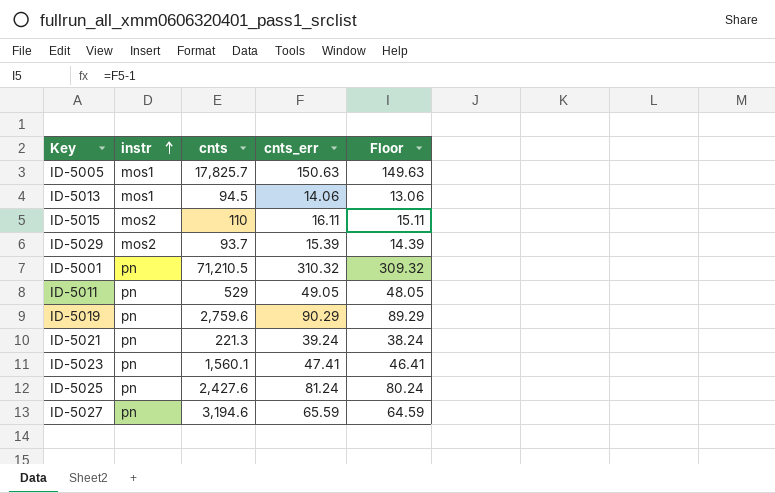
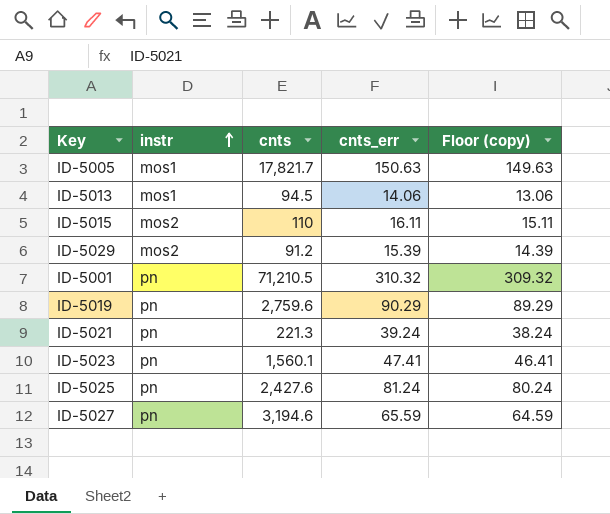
column name: Floor -> Floor (copy)
row ID-5011: pn | 529 | 49.05 | 48.05 -> none
ID-5005 | cnts: 17,825.7 -> 17,821.7
ID-5029 | cnts: 93.7 -> 91.2

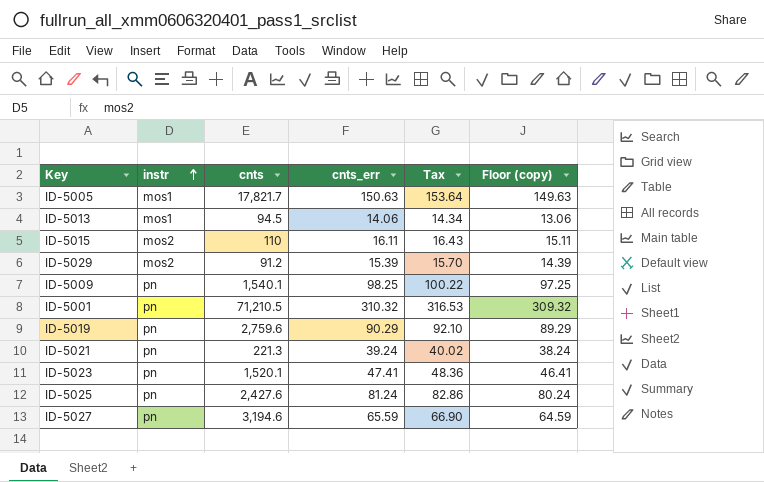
column Tax | formula: none -> [cnts_err] * 1.02
row ID-5009: none -> pn | 1,540.1 | 98.25 | 100.22 | 97.25
ID-5023 | cnts: 1,560.1 -> 1,520.1

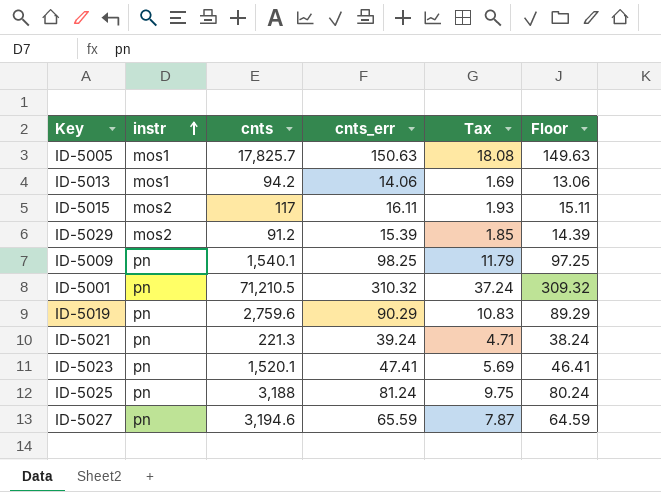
column Tax | formula: [cnts_err] * 1.02 -> [cnts_err] * 0.12
column name: Floor (copy) -> Floor
ID-5005 | cnts: 17,821.7 -> 17,825.7
ID-5013 | cnts: 94.5 -> 94.2
ID-5015 | cnts: 110 -> 117
ID-5025 | cnts: 2,427.6 -> 3,188

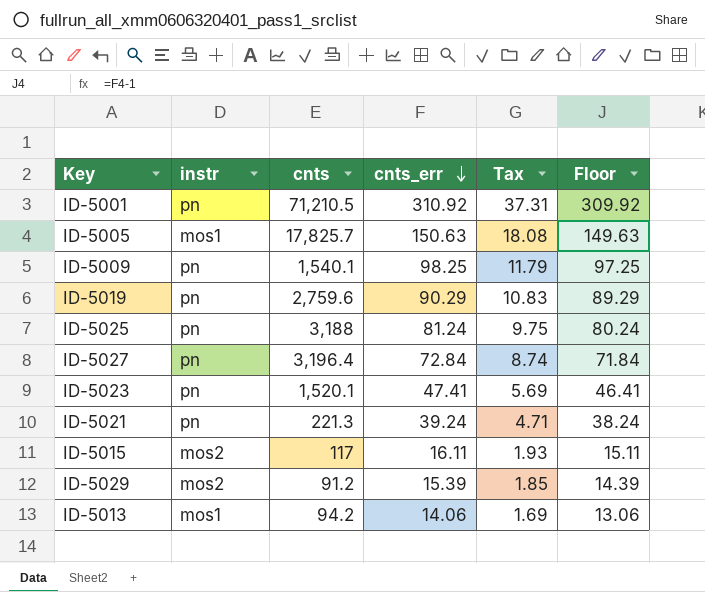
row order: instr ascending -> cnts_err descending
ID-5001 | cnts_err: 310.32 -> 310.92
ID-5001 | Tax: 37.24 -> 37.31
ID-5001 | Floor: 309.32 -> 309.92
ID-5027 | cnts: 3,194.6 -> 3,196.4
ID-5027 | cnts_err: 65.59 -> 72.84
ID-5027 | Tax: 7.87 -> 8.74
ID-5027 | Floor: 64.59 -> 71.84

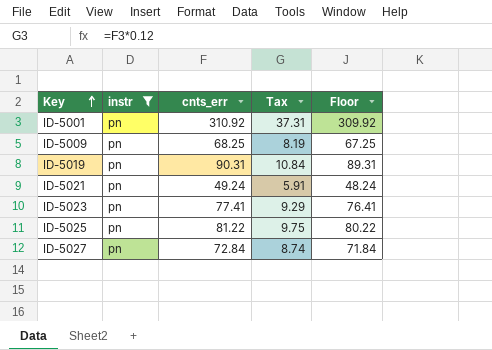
filter: none -> instr = pn
row order: cnts_err descending -> Key ascending
column cnts | position: 3 -> none
ID-5009 | cnts_err: 98.25 -> 68.25
ID-5009 | Tax: 11.79 -> 8.19
ID-5009 | Floor: 97.25 -> 67.25
ID-5019 | cnts_err: 90.29 -> 90.31
ID-5019 | Tax: 10.83 -> 10.84
ID-5019 | Floor: 89.29 -> 89.31
ID-5021 | cnts_err: 39.24 -> 49.24
ID-5021 | Tax: 4.71 -> 5.91
ID-5021 | Floor: 38.24 -> 48.24
ID-5023 | cnts_err: 47.41 -> 77.41
ID-5023 | Tax: 5.69 -> 9.29
ID-5023 | Floor: 46.41 -> 76.41
ID-5025 | cnts_err: 81.24 -> 81.22
ID-5025 | Floor: 80.24 -> 80.22

